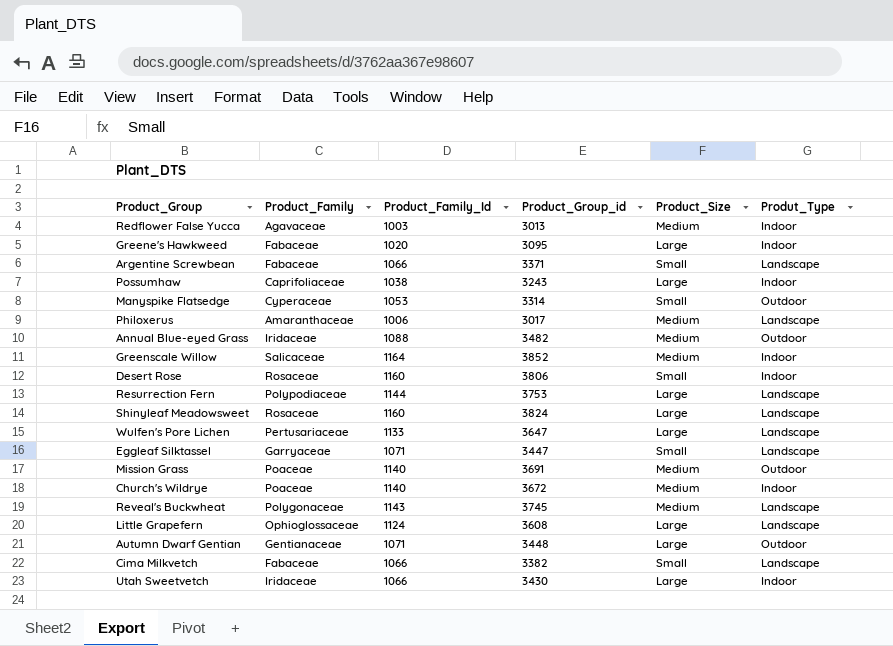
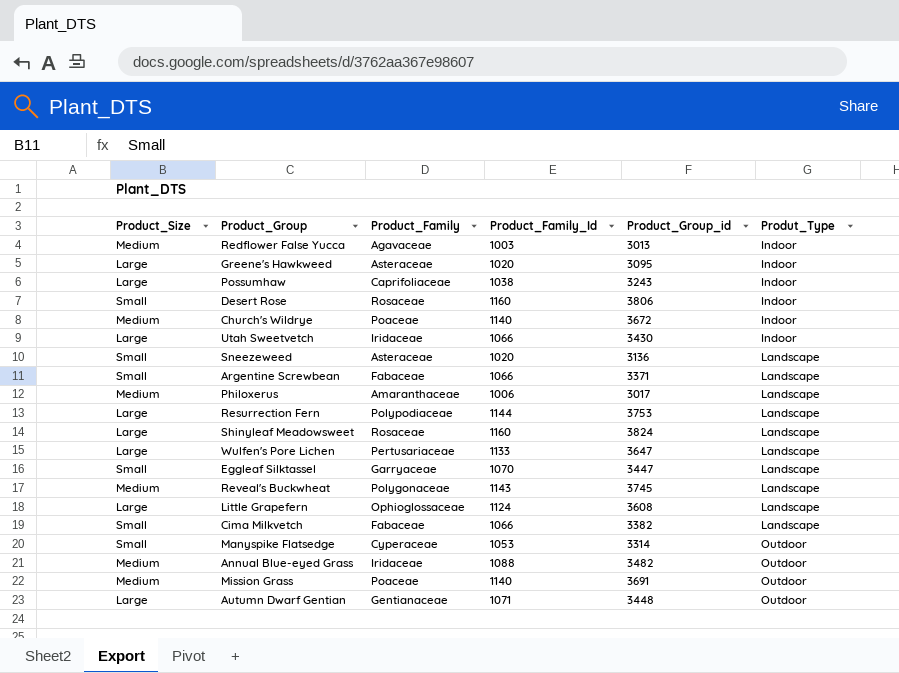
row order: none -> Produt_Type ascending
column Product_Size | position: 5 -> 1
row Greenscale Willow: Salicaceae | 1164 | 3852 | Medium | Indoor -> none
Greene's Hawkweed | Product_Family: Fabaceae -> Asteraceae
row Sneezeweed: none -> Small | Asteraceae | 1020 | 3136 | Landscape
Eggleaf Silktassel | Product_Family_Id: 1071 -> 1070

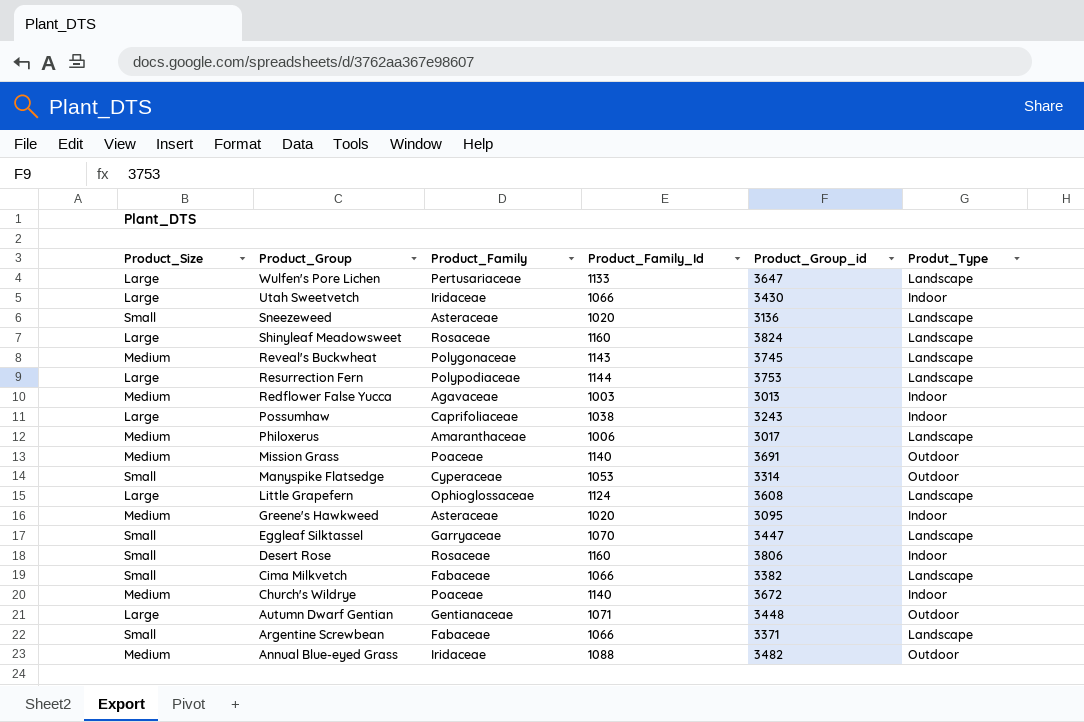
row order: Produt_Type ascending -> Product_Group descending
Greene's Hawkweed | Product_Size: Large -> Medium

